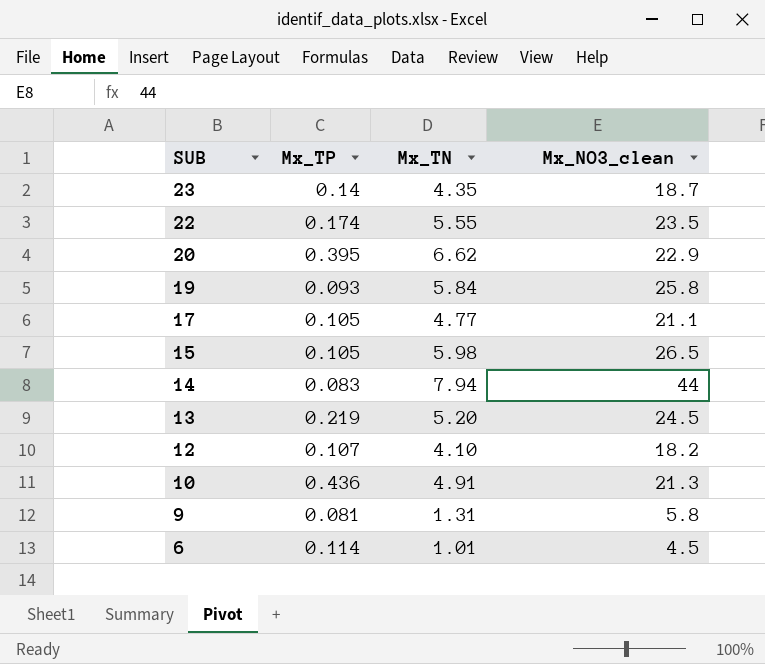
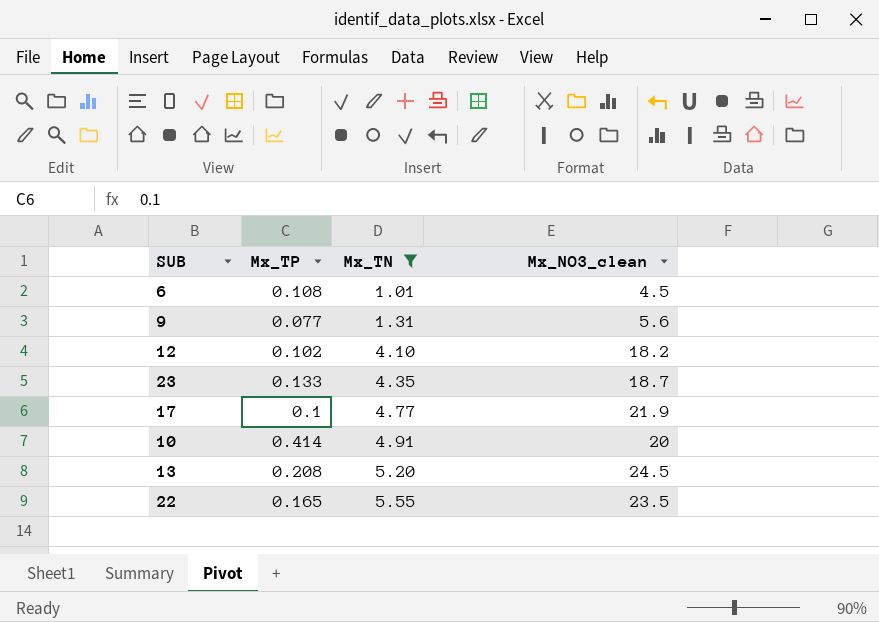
filter: none -> Mx_TN <= 5.55
row order: SUB descending -> Mx_TN ascending
6 | Mx_TP: 0.114 -> 0.108
9 | Mx_TP: 0.081 -> 0.077
9 | Mx_NO3_clean: 5.8 -> 5.6
12 | Mx_TP: 0.107 -> 0.102
23 | Mx_TP: 0.14 -> 0.133
17 | Mx_TP: 0.105 -> 0.1
17 | Mx_NO3_clean: 21.1 -> 21.9
10 | Mx_TP: 0.436 -> 0.414
10 | Mx_NO3_clean: 21.3 -> 20
13 | Mx_TP: 0.219 -> 0.208
22 | Mx_TP: 0.174 -> 0.165

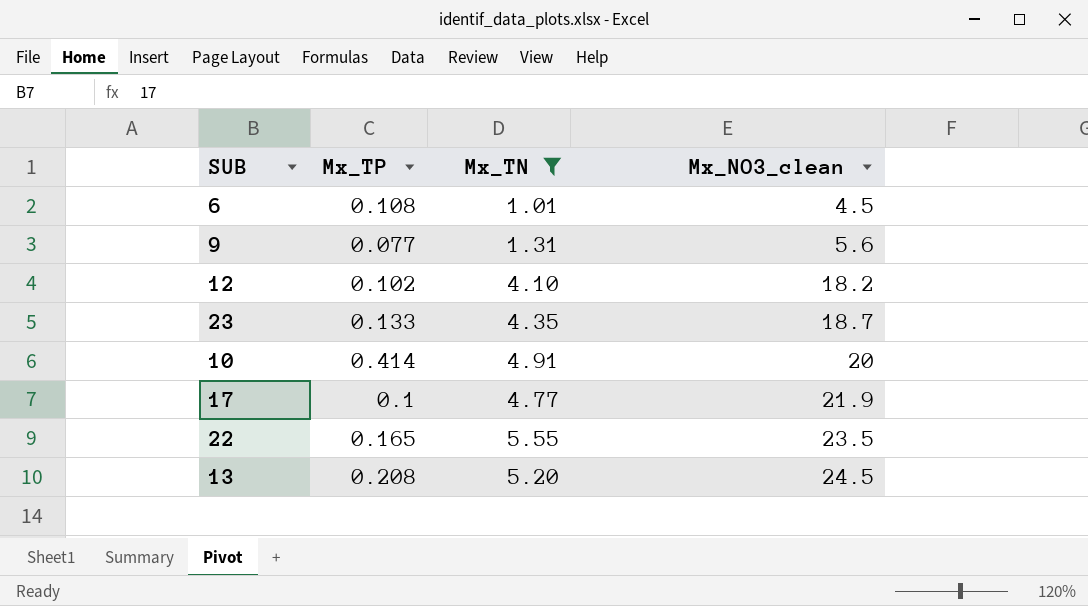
row order: Mx_TN ascending -> Mx_NO3_clean ascending

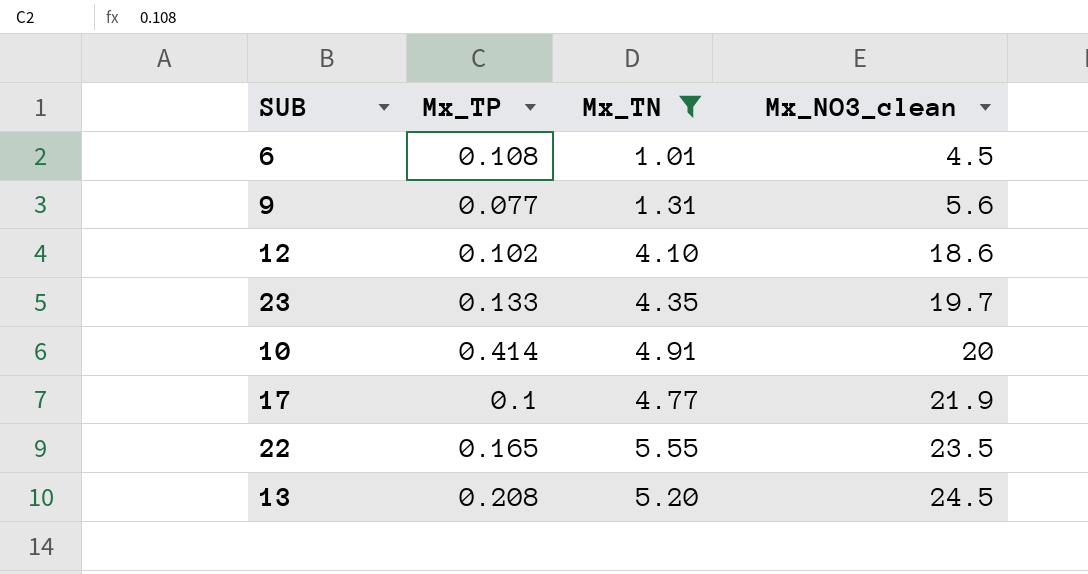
12 | Mx_NO3_clean: 18.2 -> 18.6
23 | Mx_NO3_clean: 18.7 -> 19.7

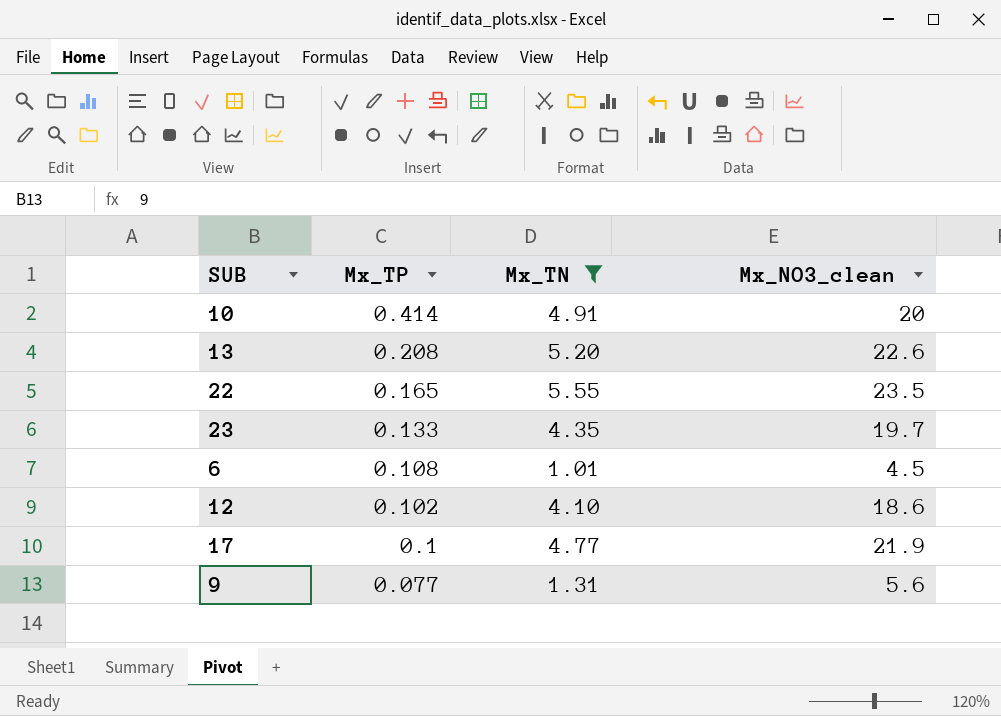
row order: Mx_NO3_clean ascending -> Mx_TP descending
13 | Mx_NO3_clean: 24.5 -> 22.6

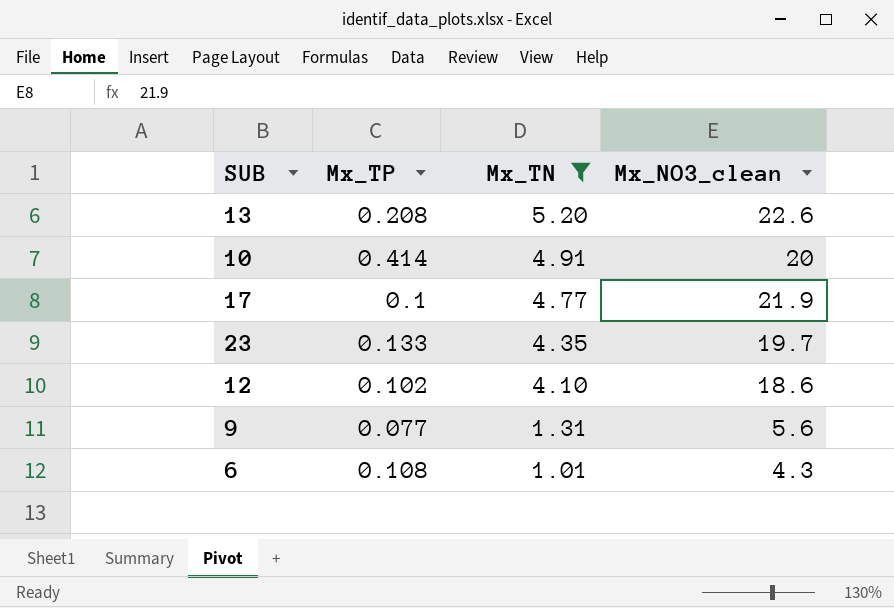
row order: Mx_TP descending -> Mx_TN descending
row 22: 0.165 | 5.55 | 23.5 -> none
6 | Mx_NO3_clean: 4.5 -> 4.3

